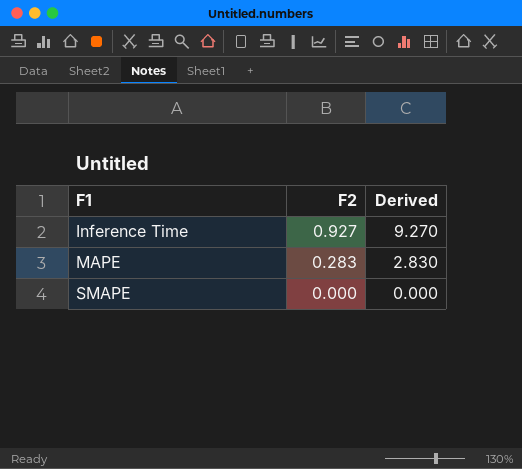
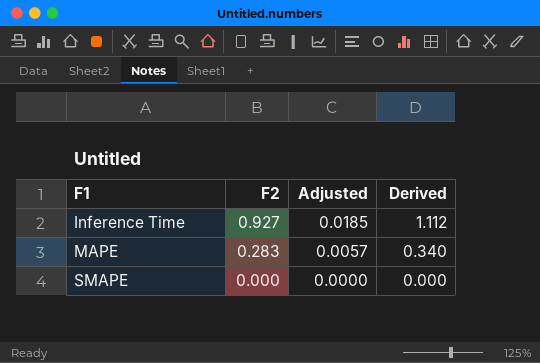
column Adjusted | formula: none -> [F2] * 0.02
column Derived | formula: [F2] * 10 -> [F2] * 1.2

